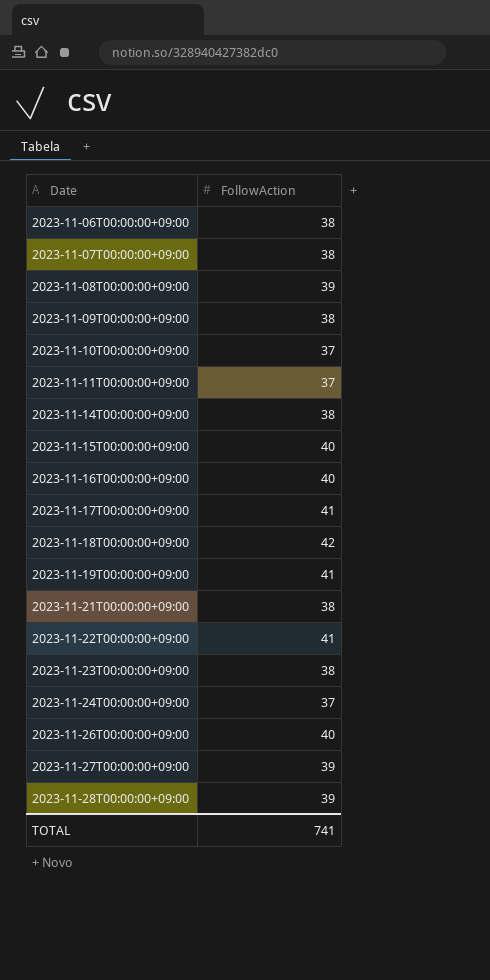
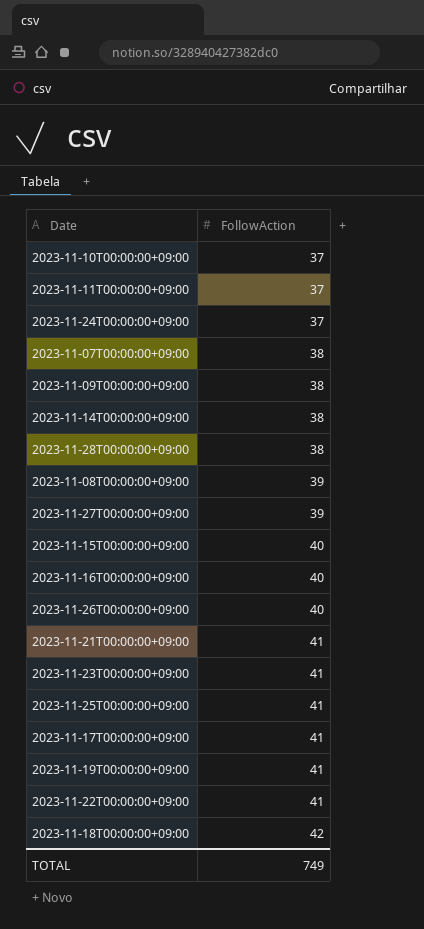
row order: Date ascending -> FollowAction ascending
row 2023-11-06T00:00:00+09:00: 38 -> none
2023-11-28T00:00:00+09:00 | FollowAction: 39 -> 38
2023-11-21T00:00:00+09:00 | FollowAction: 38 -> 41
2023-11-23T00:00:00+09:00 | FollowAction: 38 -> 41
row 2023-11-25T00:00:00+09:00: none -> 41
TOTAL | FollowAction: 741 -> 749

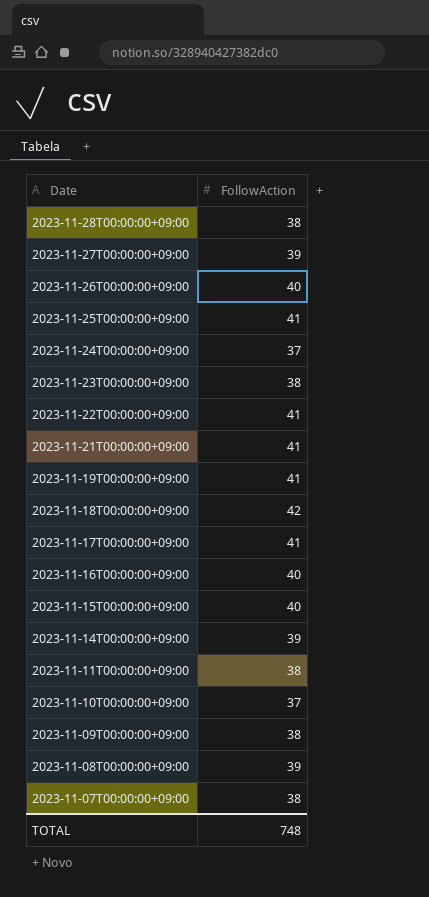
row order: FollowAction ascending -> Date descending
2023-11-23T00:00:00+09:00 | FollowAction: 41 -> 38
2023-11-14T00:00:00+09:00 | FollowAction: 38 -> 39
2023-11-11T00:00:00+09:00 | FollowAction: 37 -> 38
TOTAL | FollowAction: 749 -> 748

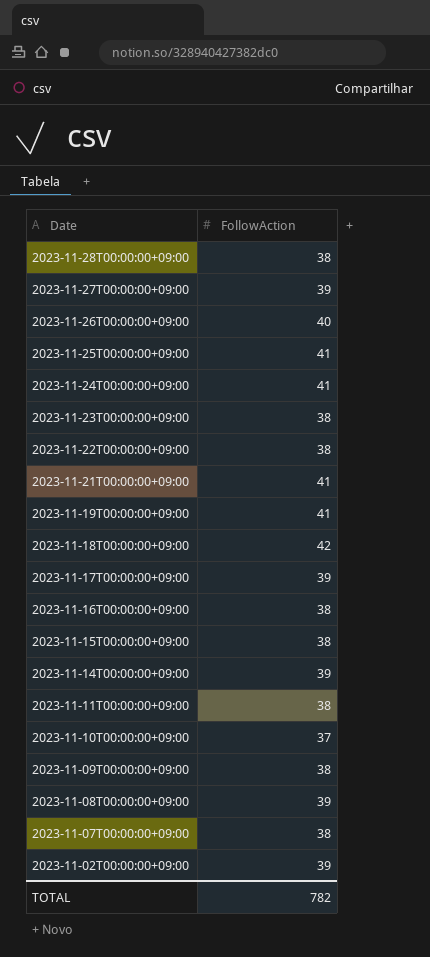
2023-11-24T00:00:00+09:00 | FollowAction: 37 -> 41
2023-11-22T00:00:00+09:00 | FollowAction: 41 -> 38
2023-11-17T00:00:00+09:00 | FollowAction: 41 -> 39
2023-11-16T00:00:00+09:00 | FollowAction: 40 -> 38
2023-11-15T00:00:00+09:00 | FollowAction: 40 -> 38
row 2023-11-02T00:00:00+09:00: none -> 39
TOTAL | FollowAction: 748 -> 782

